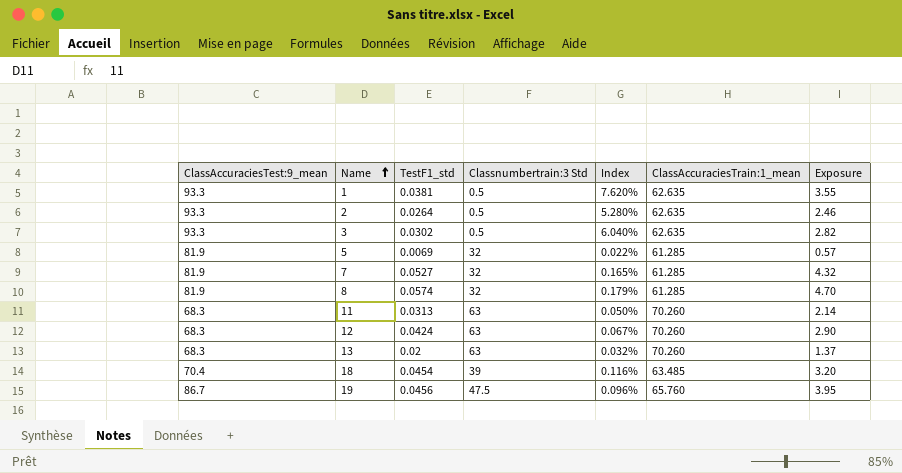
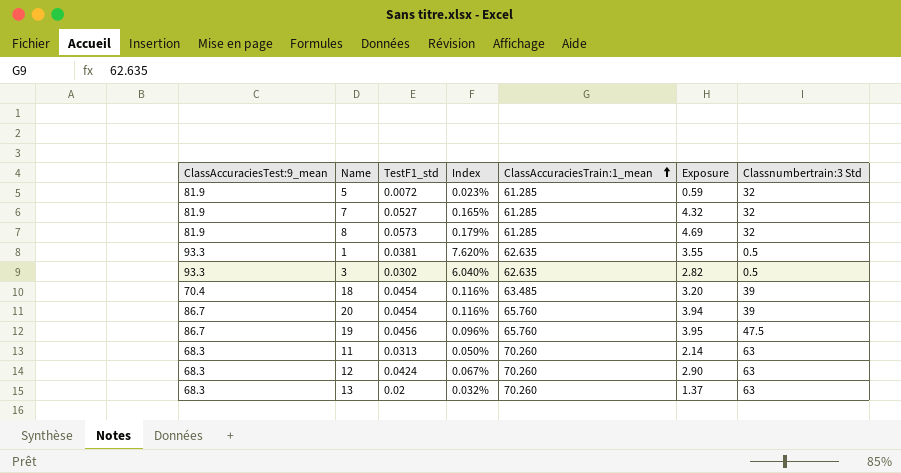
row order: Name ascending -> ClassAccuraciesTrain:1_mean ascending
column Classnumbertrain:3 Std | position: 4 -> 7
row 2: 93.3 | 0.0264 | 0.5 | 5.280% | 62.635 | 2.46 -> none
5 | TestF1_std: 0.0069 -> 0.0072
5 | Index: 0.022% -> 0.023%
5 | Exposure: 0.57 -> 0.59
8 | TestF1_std: 0.0574 -> 0.0573
8 | Exposure: 4.70 -> 4.69
row 20: none -> 86.7 | 0.0454 | 0.116% | 65.760 | 3.94 | 39

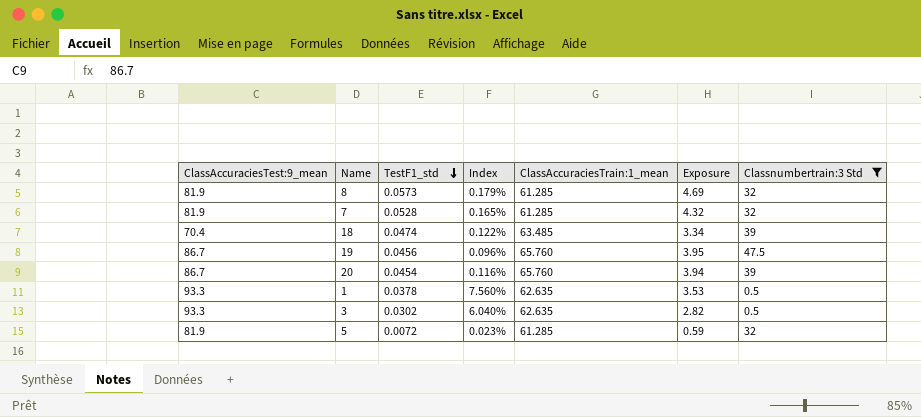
filter: none -> Classnumbertrain:3 Std != 63
row order: ClassAccuraciesTrain:1_mean ascending -> TestF1_std descending
7 | TestF1_std: 0.0527 -> 0.0528
18 | TestF1_std: 0.0454 -> 0.0474
18 | Index: 0.116% -> 0.122%
18 | Exposure: 3.20 -> 3.34
1 | TestF1_std: 0.0381 -> 0.0378
1 | Index: 7.620% -> 7.560%
1 | Exposure: 3.55 -> 3.53

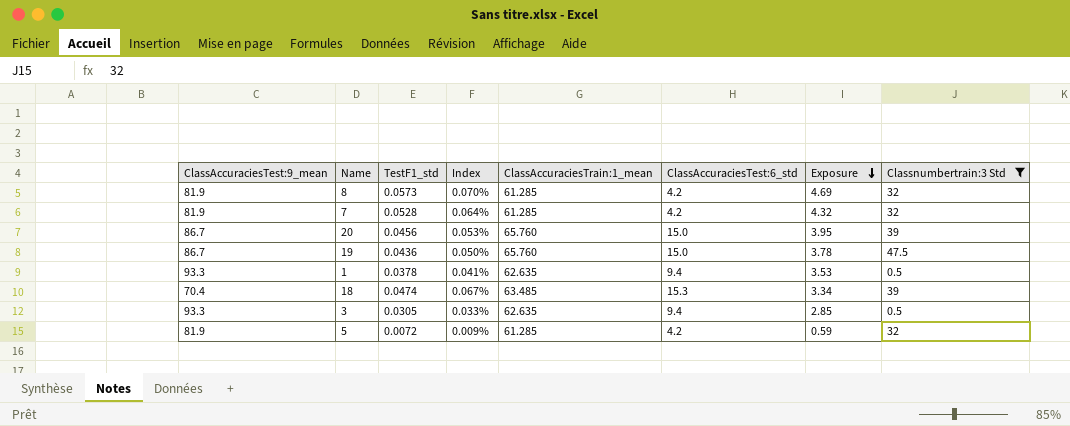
row order: TestF1_std descending -> Exposure descending
column Index | formula: [TestF1_std] / [Classnumbertrain:3 Std] -> [TestF1_std] / [ClassAccuraciesTest:9_mean]
column ClassAccuraciesTest:6_std | position: none -> 6
20 | TestF1_std: 0.0454 -> 0.0456
20 | Exposure: 3.94 -> 3.95
19 | TestF1_std: 0.0456 -> 0.0436
19 | Exposure: 3.95 -> 3.78
3 | TestF1_std: 0.0302 -> 0.0305
3 | Exposure: 2.82 -> 2.85

